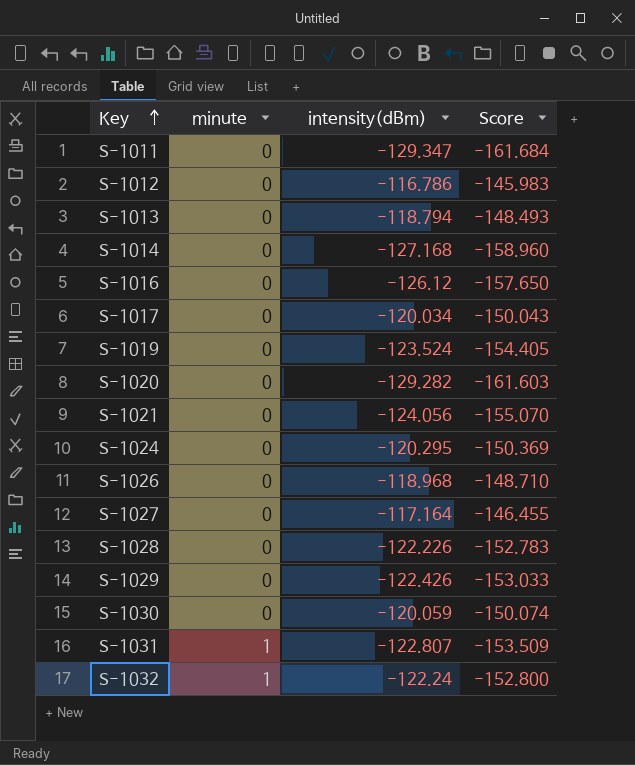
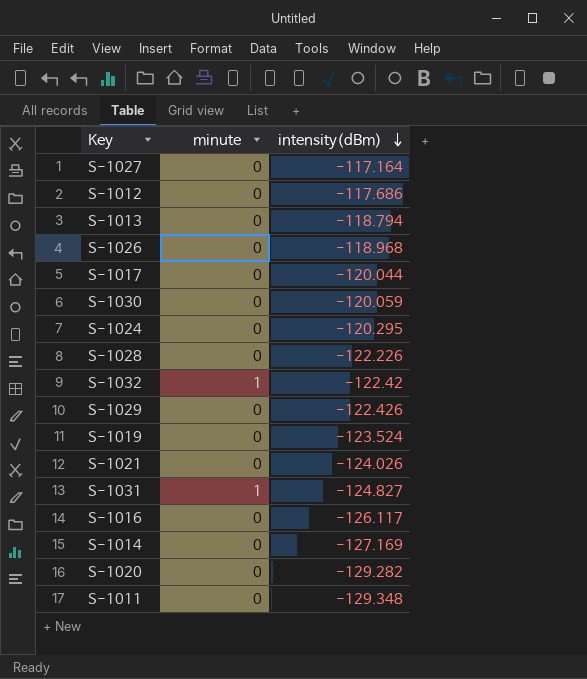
row order: Key ascending -> intensity(dBm) descending
column Score | formula: [intensity(dBm)] * 1.25 -> none
S-1012 | intensity(dBm): -116.786 -> -117.686
S-1017 | intensity(dBm): -120.034 -> -120.044
S-1032 | intensity(dBm): -122.24 -> -122.42
S-1021 | intensity(dBm): -124.056 -> -124.026
S-1031 | intensity(dBm): -122.807 -> -124.827
S-1016 | intensity(dBm): -126.12 -> -126.117
S-1014 | intensity(dBm): -127.168 -> -127.169
S-1011 | intensity(dBm): -129.347 -> -129.348

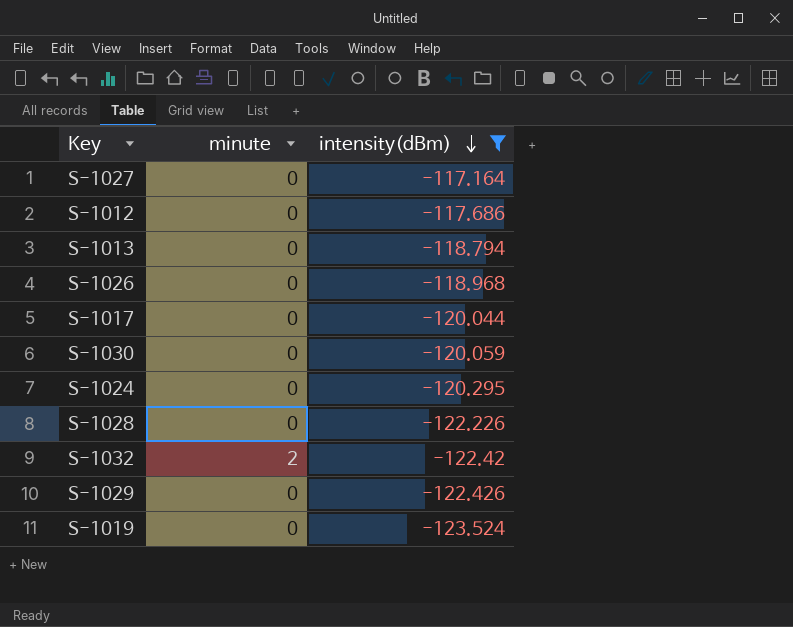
filter: none -> intensity(dBm) >= -123.524
S-1032 | minute: 1 -> 2

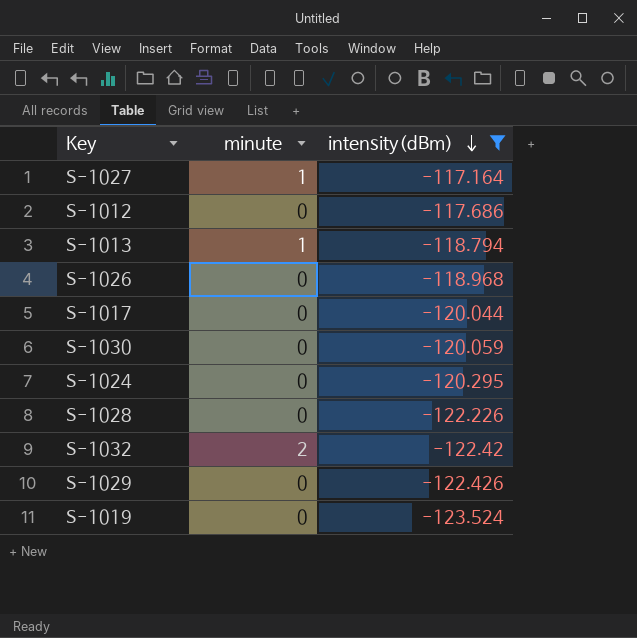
S-1027 | minute: 0 -> 1
S-1013 | minute: 0 -> 1

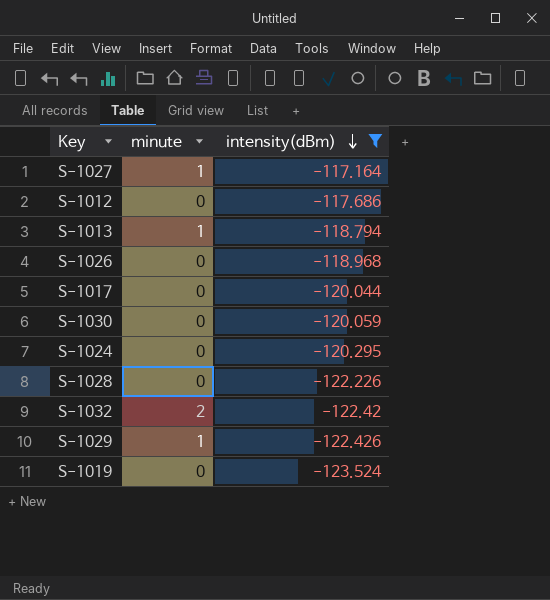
S-1029 | minute: 0 -> 1

